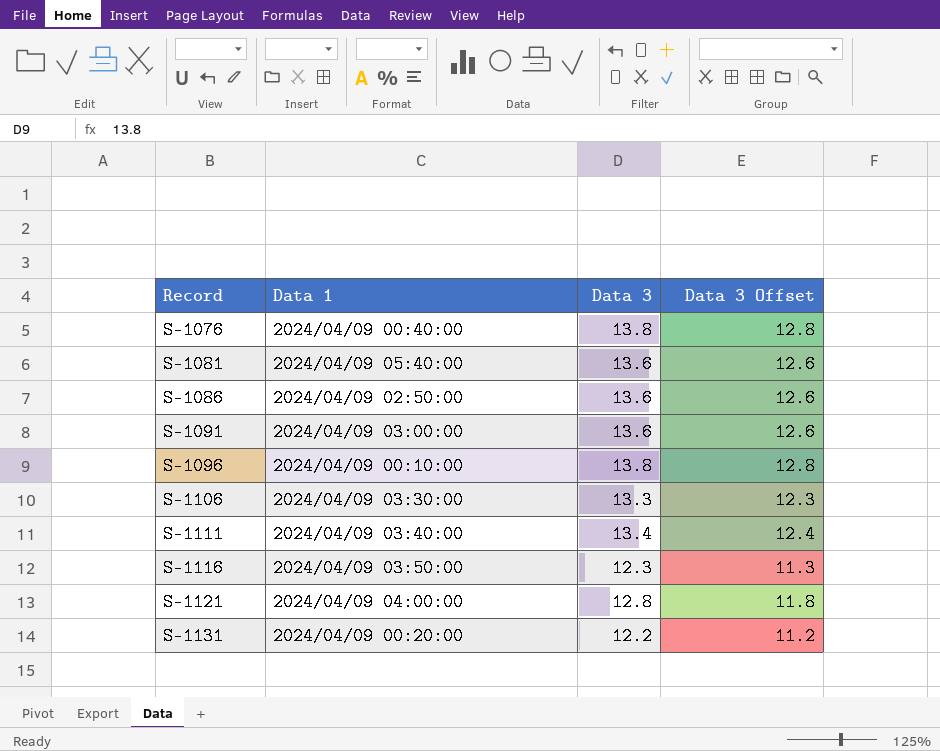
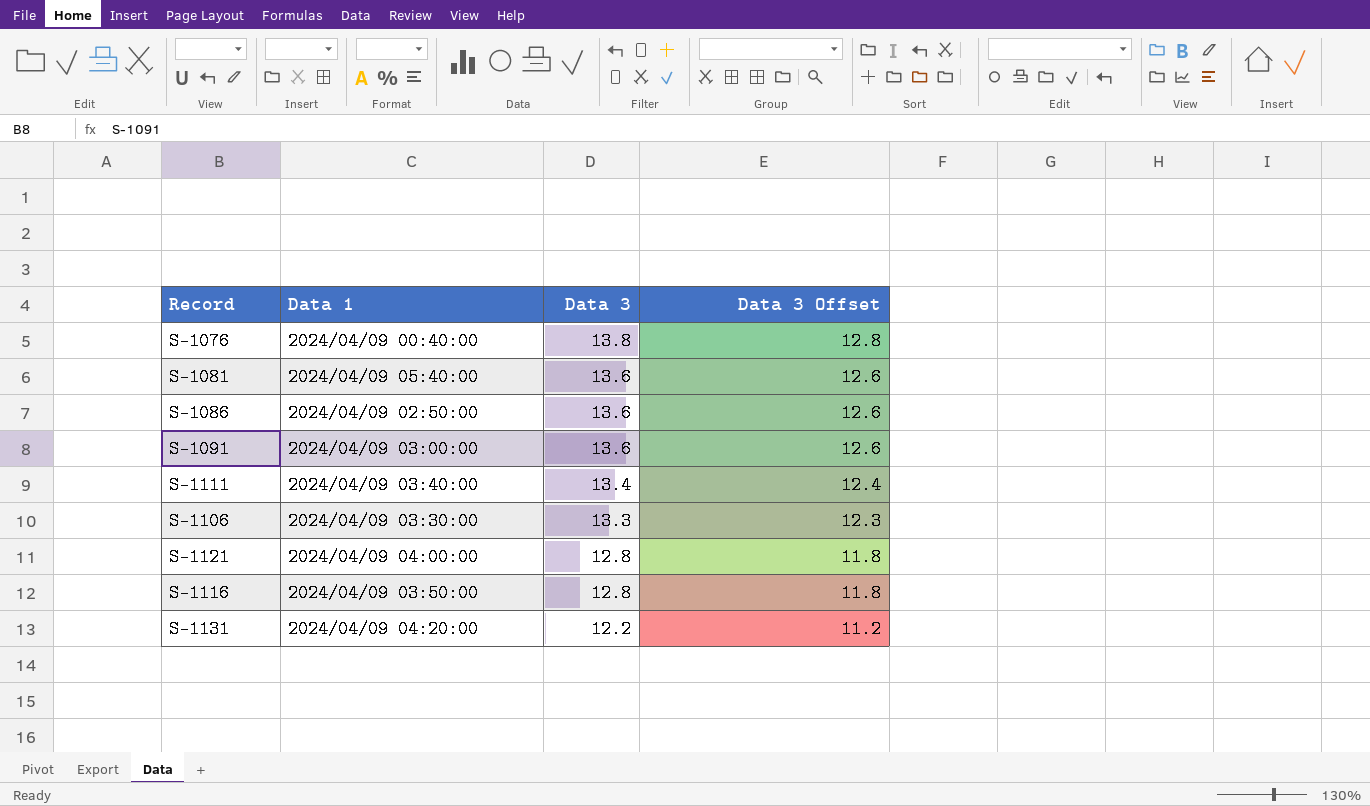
row order: Record ascending -> Data 3 descending
row S-1096: 2024/04/09 00:10:00 | 13.8 | 12.8 -> none
S-1116 | Data 3: 12.3 -> 12.8
S-1116 | Data 3 Offset: 11.3 -> 11.8
S-1131 | Data 1: 2024/04/09 00:20:00 -> 2024/04/09 04:20:00

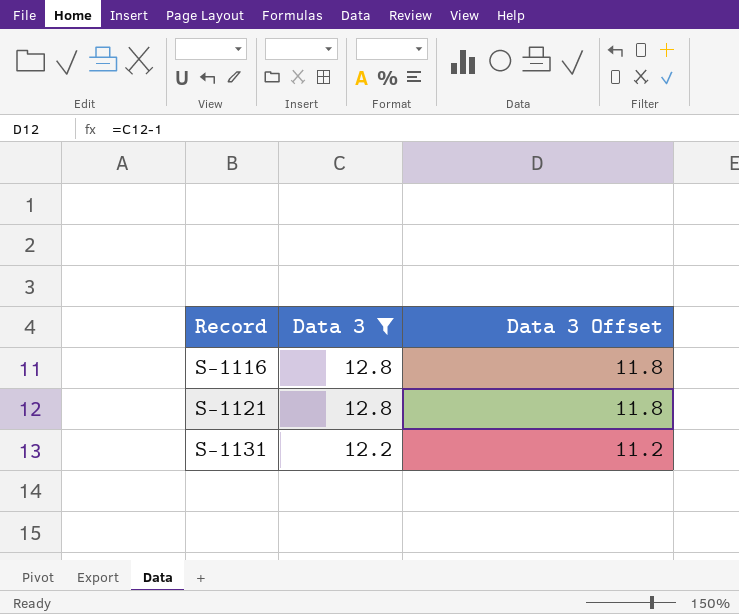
filter: none -> Data 3 <= 12.8
row order: Data 3 descending -> Record ascending
column Data 1 | position: 2 -> none

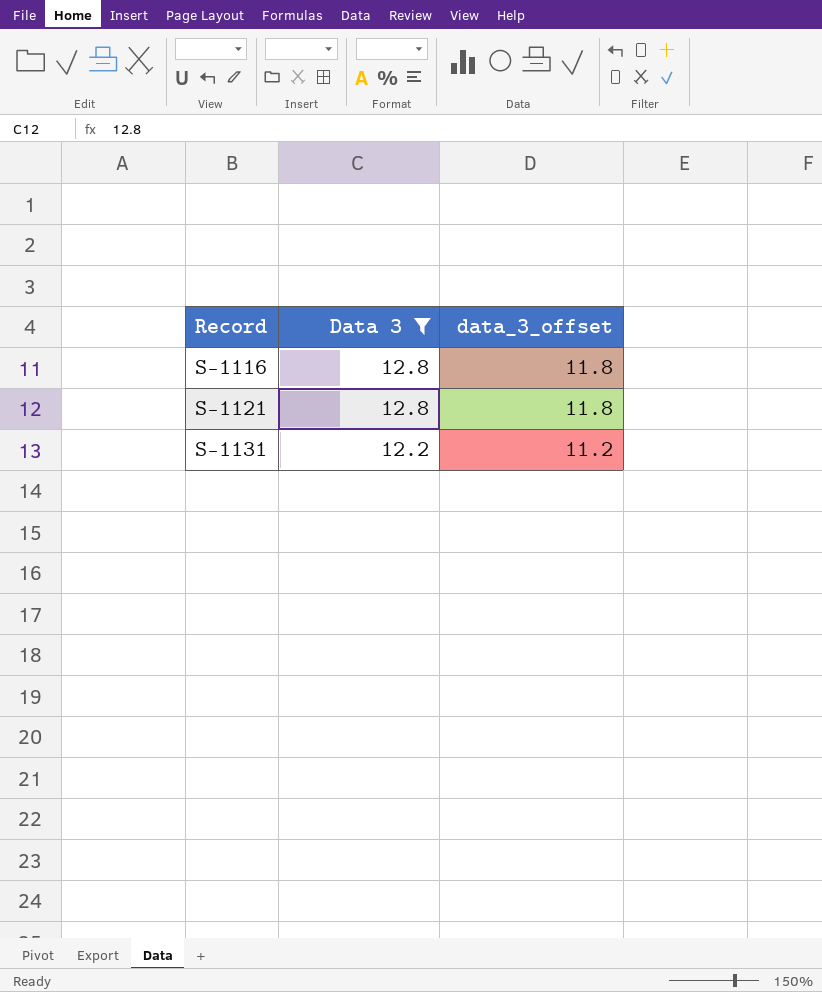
column name: Data 3 Offset -> data_3_offset

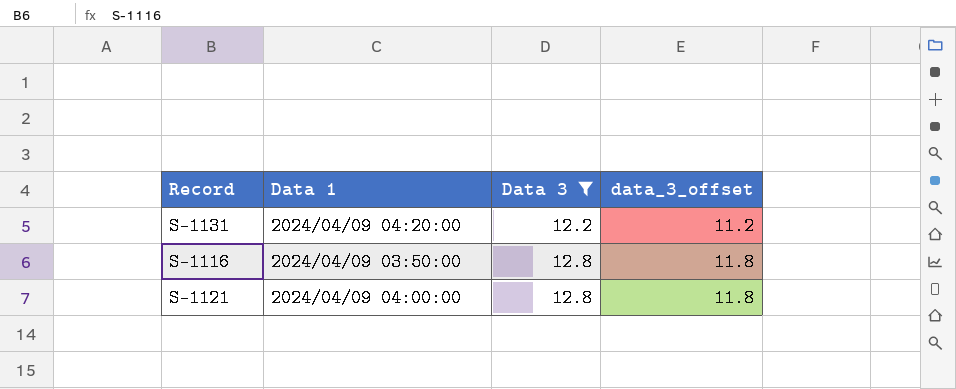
row order: Record ascending -> Data 3 ascending
column Data 1 | position: none -> 2

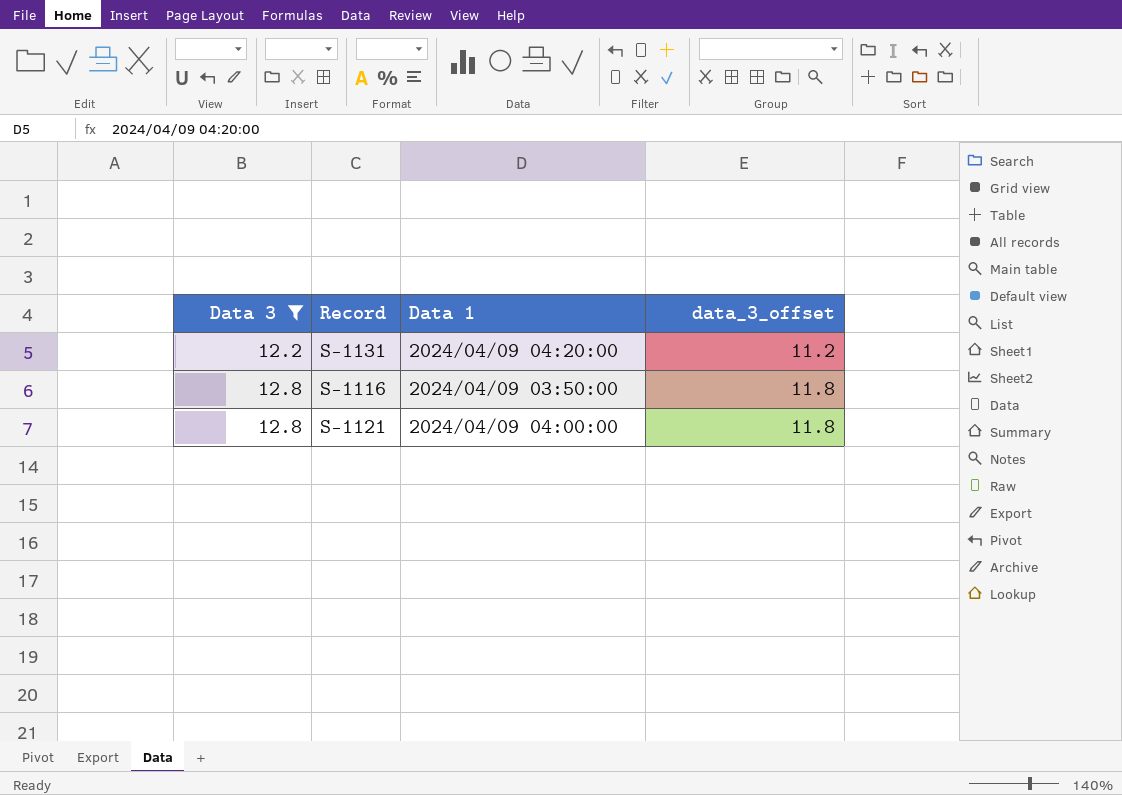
column Data 3 | position: 3 -> 1

